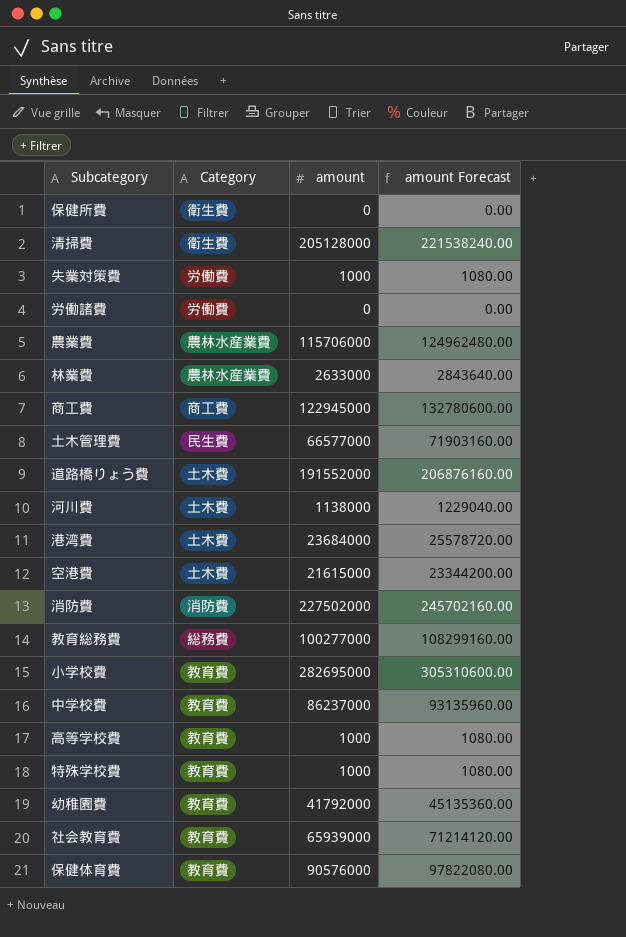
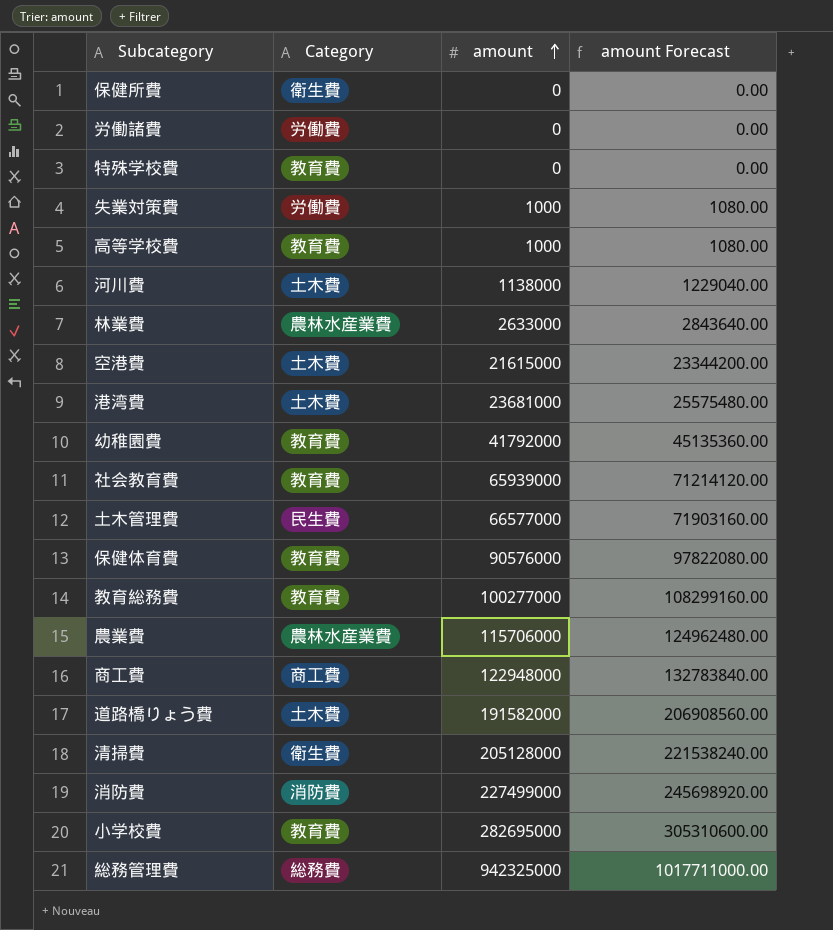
row order: none -> amount ascending
row 中学校費: 教育費 | 86237000 | 93135960.00 -> none
特殊学校費 | amount: 1000 -> 0
特殊学校費 | amount Forecast: 1080.00 -> 0.00
港湾費 | amount: 23684000 -> 23681000
港湾費 | amount Forecast: 25578720.00 -> 25575480.00
教育総務費 | Category: 総務費 -> 教育費
商工費 | amount: 122945000 -> 122948000
商工費 | amount Forecast: 132780600.00 -> 132783840.00
道路橋りょう費 | amount: 191552000 -> 191582000
道路橋りょう費 | amount Forecast: 206876160.00 -> 206908560.00
消防費 | amount: 227502000 -> 227499000
消防費 | amount Forecast: 245702160.00 -> 245698920.00
row 総務管理費: none -> 総務費 | 942325000 | 1017711000.00

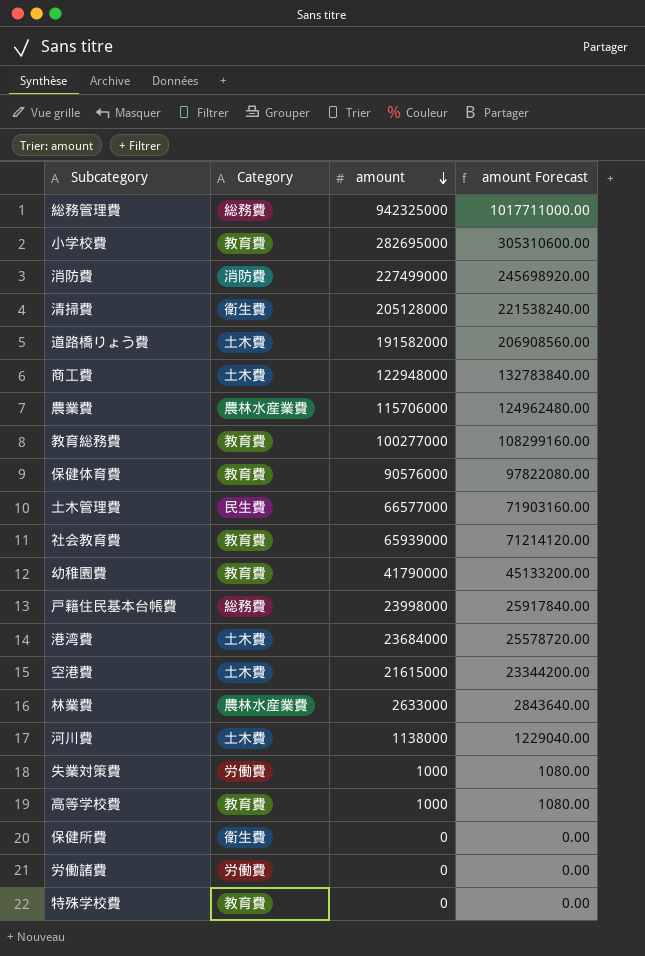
row order: amount ascending -> amount descending
商工費 | Category: 商工費 -> 土木費
幼稚園費 | amount: 41792000 -> 41790000
幼稚園費 | amount Forecast: 45135360.00 -> 45133200.00
row 戸籍住民基本台帳費: none -> 総務費 | 23998000 | 25917840.00
港湾費 | amount: 23681000 -> 23684000
港湾費 | amount Forecast: 25575480.00 -> 25578720.00

